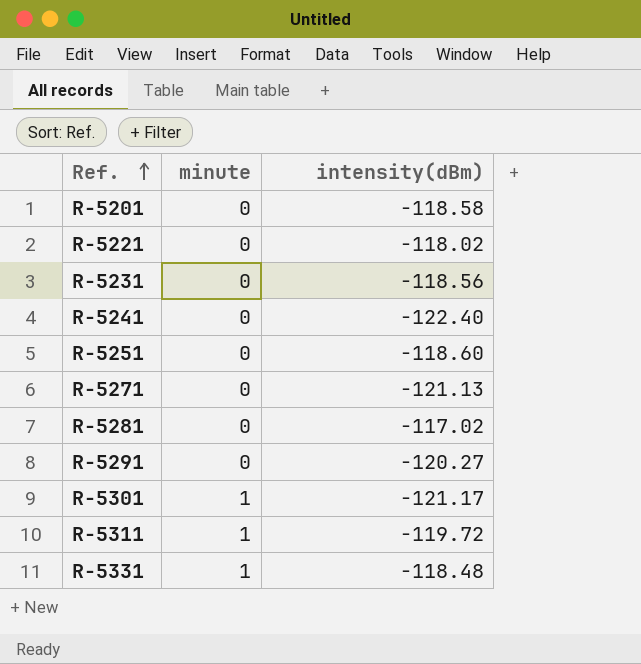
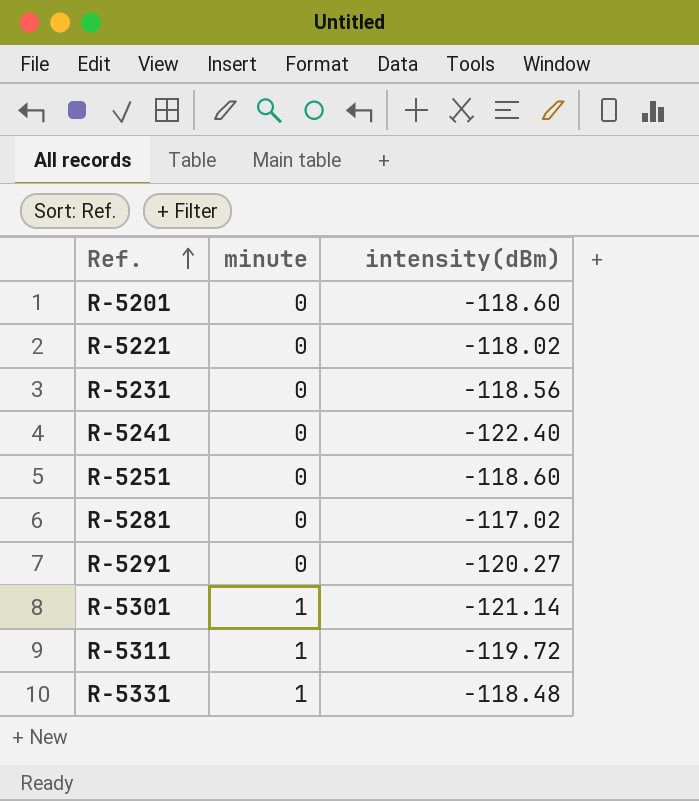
row R-5271: 0 | -121.13 -> none
R-5201 | intensity(dBm): -118.58 -> -118.60
R-5301 | intensity(dBm): -121.17 -> -121.14

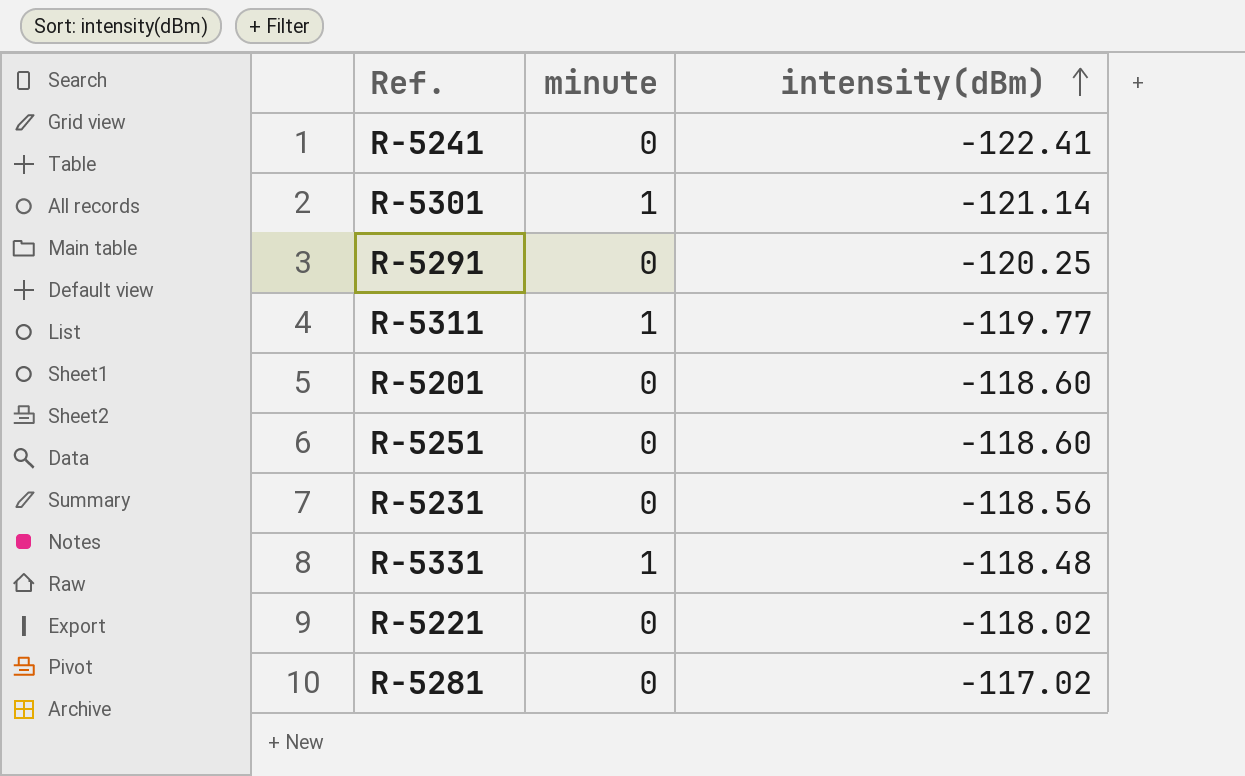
row order: Ref. ascending -> intensity(dBm) ascending
R-5241 | intensity(dBm): -122.40 -> -122.41
R-5291 | intensity(dBm): -120.27 -> -120.25
R-5311 | intensity(dBm): -119.72 -> -119.77

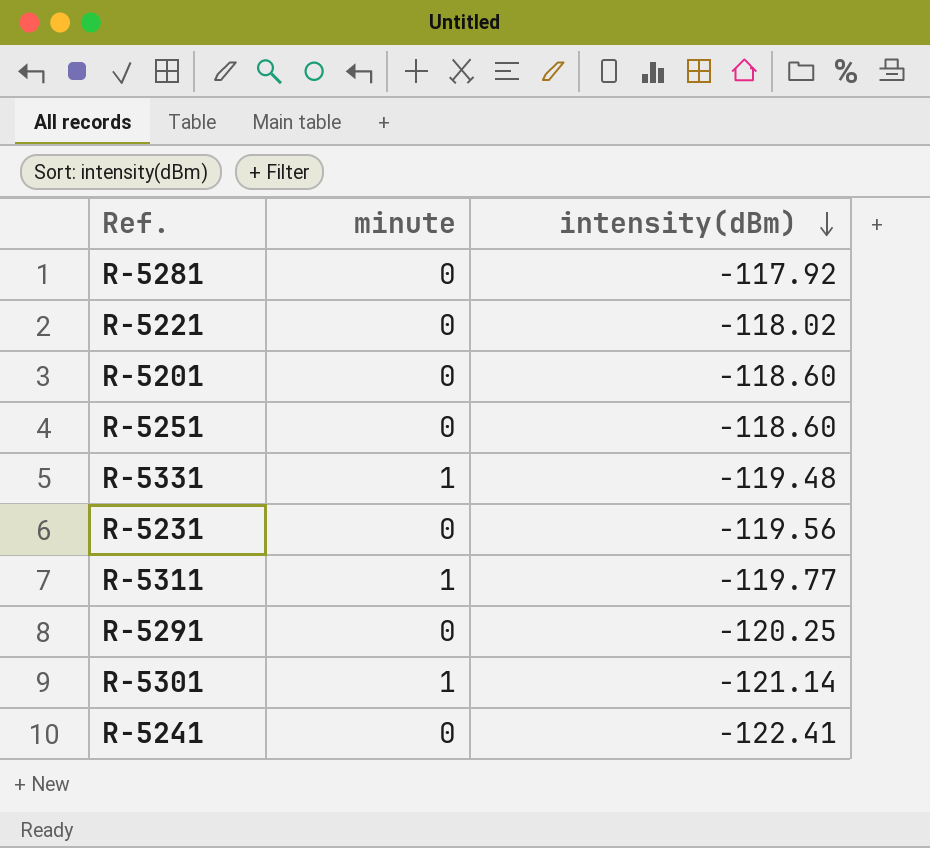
row order: intensity(dBm) ascending -> intensity(dBm) descending
R-5281 | intensity(dBm): -117.02 -> -117.92
R-5331 | intensity(dBm): -118.48 -> -119.48
R-5231 | intensity(dBm): -118.56 -> -119.56

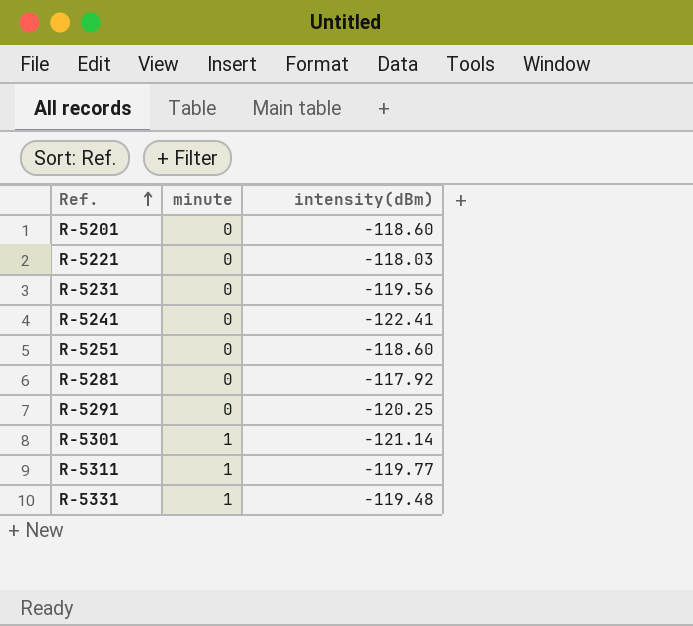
row order: intensity(dBm) descending -> Ref. ascending
R-5221 | intensity(dBm): -118.02 -> -118.03

